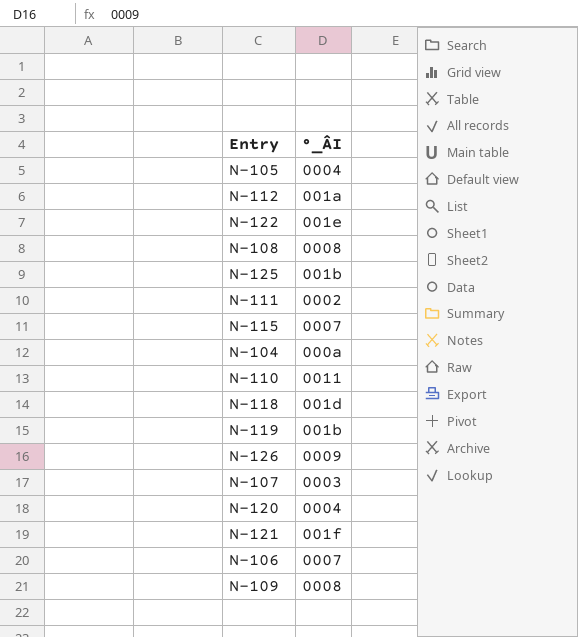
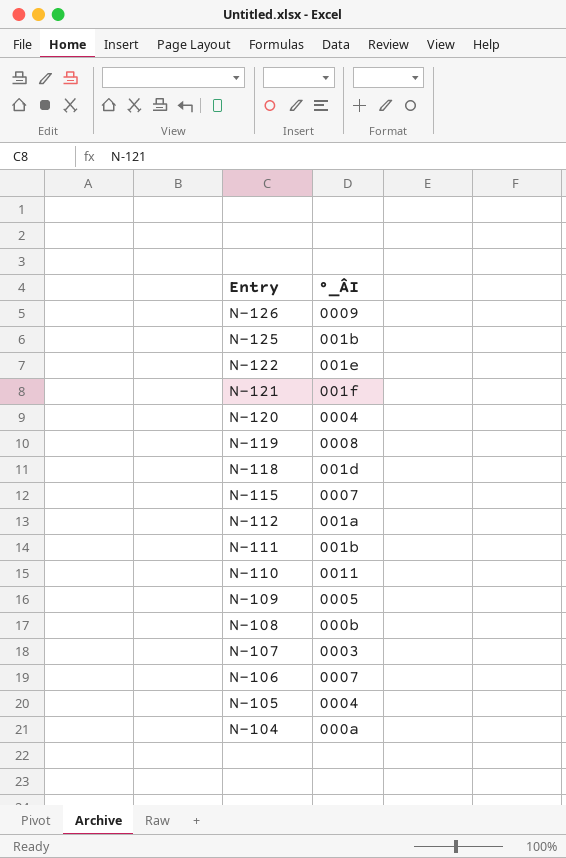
row order: none -> Entry descending
N-119 | °_ÂI: 001b -> 0008
N-111 | °_ÂI: 0002 -> 001b
N-109 | °_ÂI: 0008 -> 0005
N-108 | °_ÂI: 0008 -> 000b

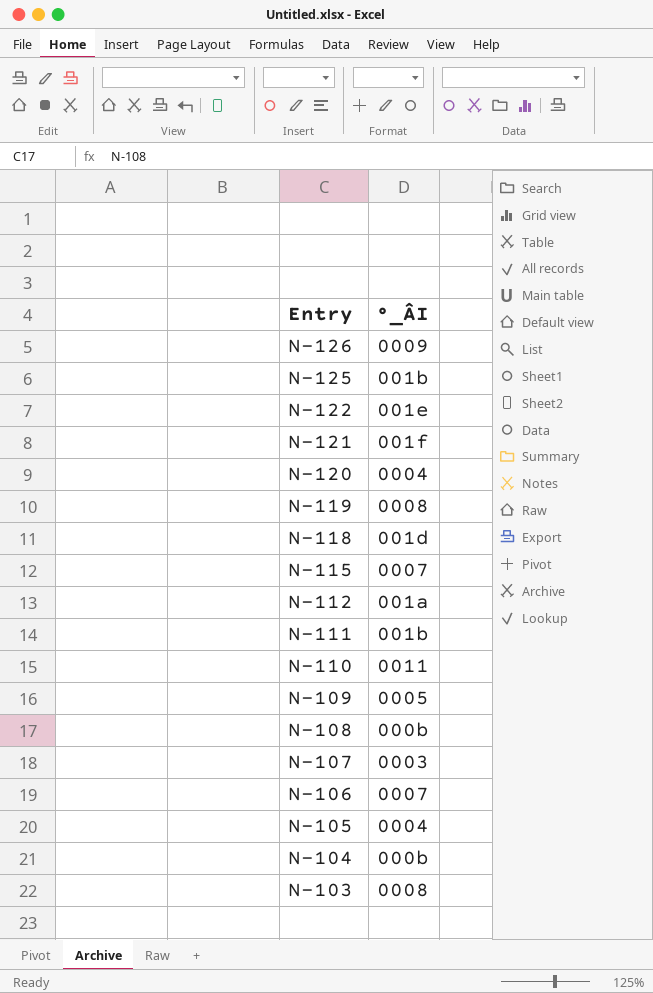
N-104 | °_ÂI: 000a -> 000b
row N-103: none -> 0008

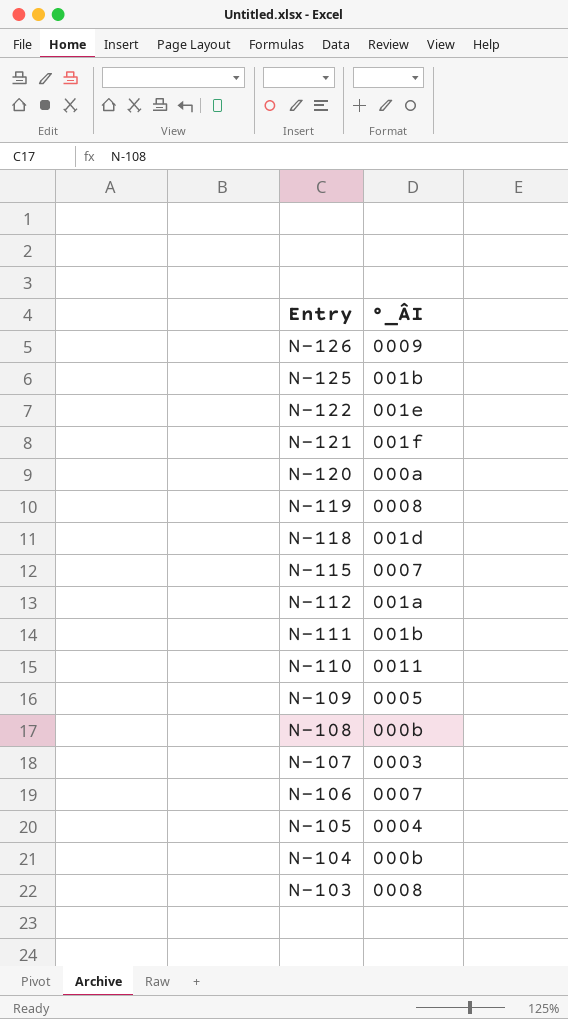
N-120 | °_ÂI: 0004 -> 000a

